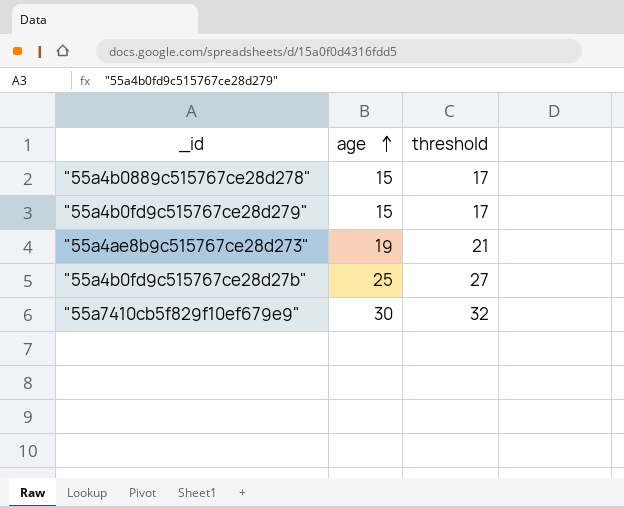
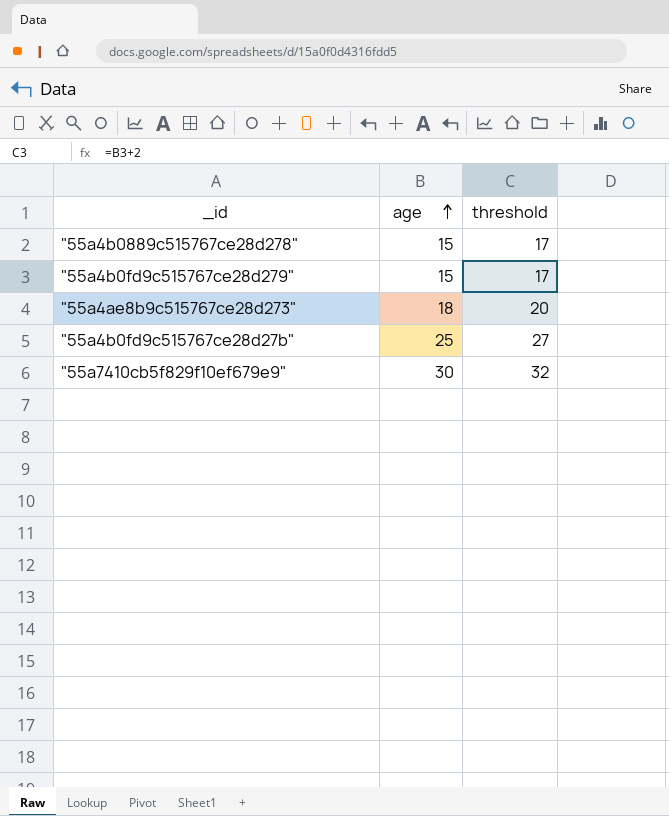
"55a4ae8b9c515767ce28d273" | age: 19 -> 18
"55a4ae8b9c515767ce28d273" | threshold: 21 -> 20

